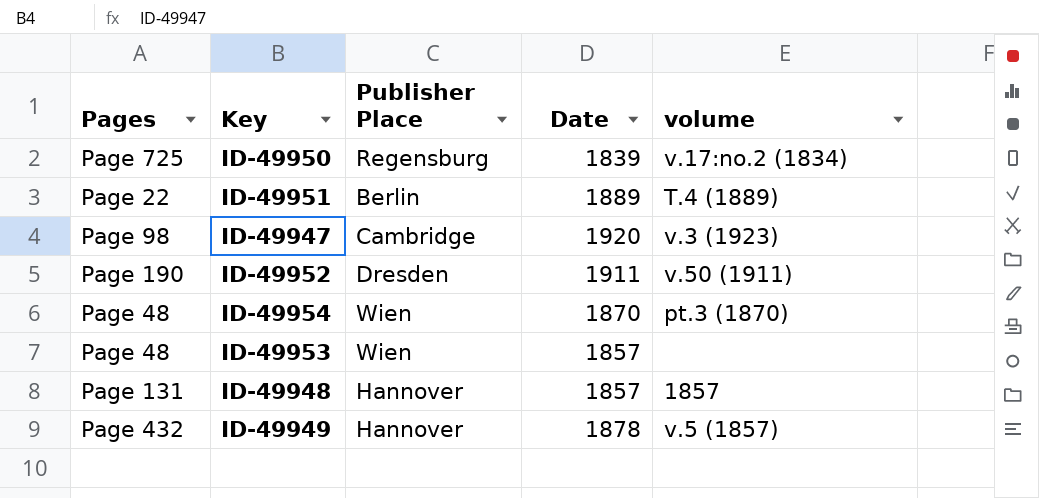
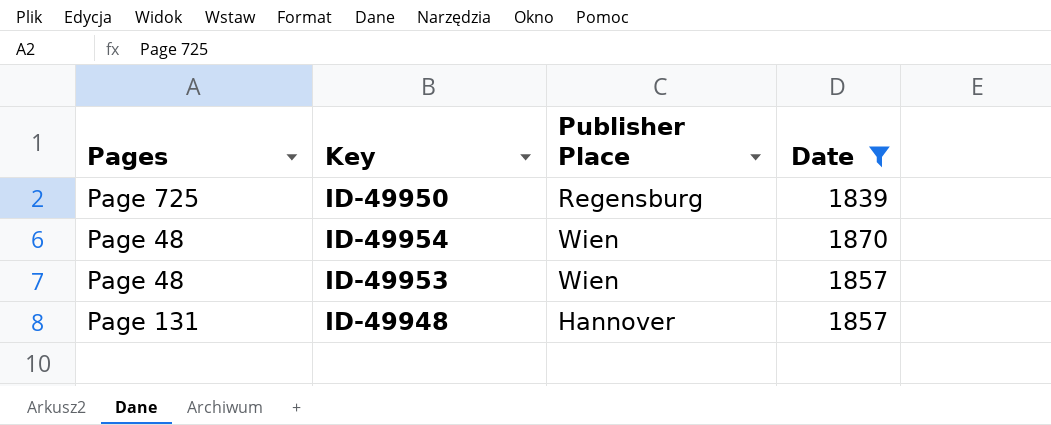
filter: none -> Date <= 1870
column volume | position: 5 -> none

